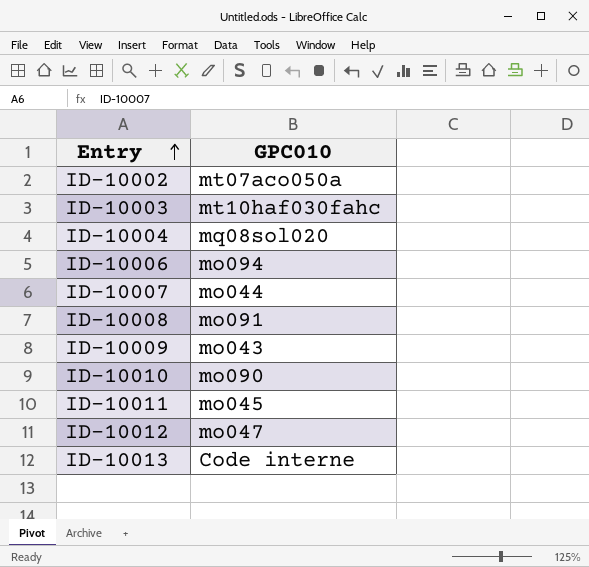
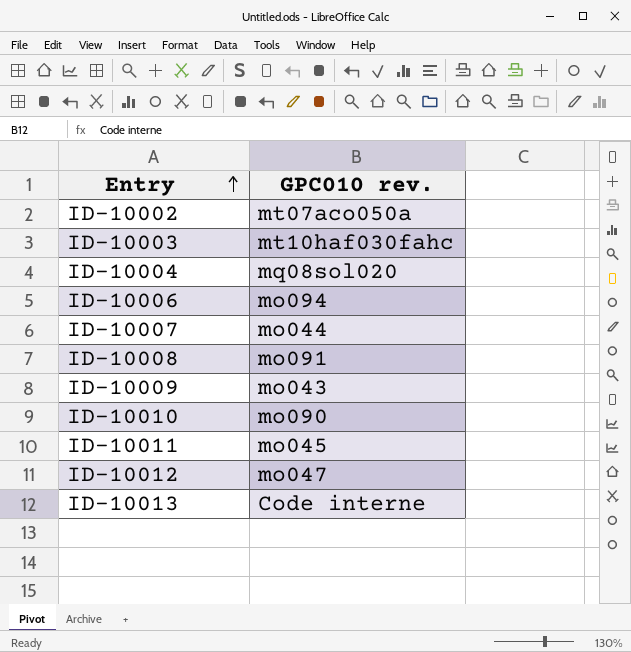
column name: GPC010 -> GPC010 rev.

